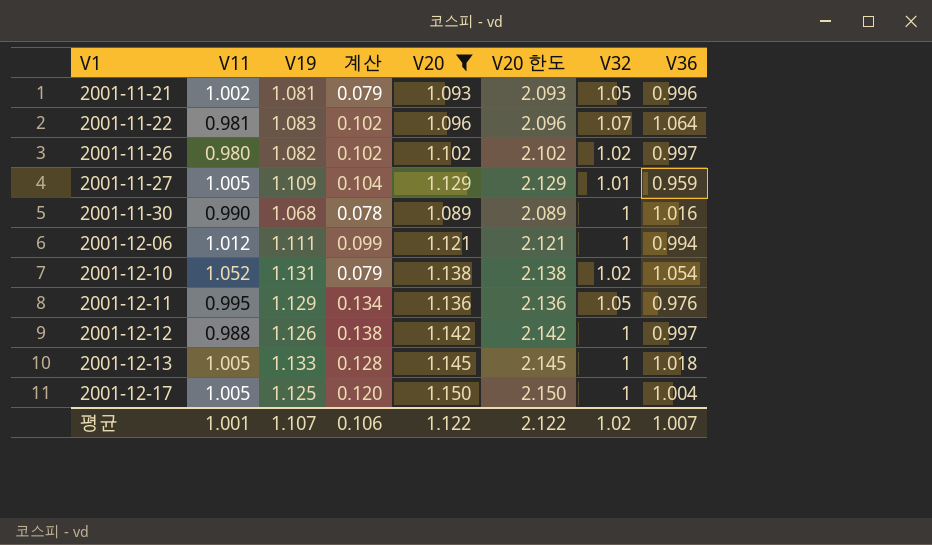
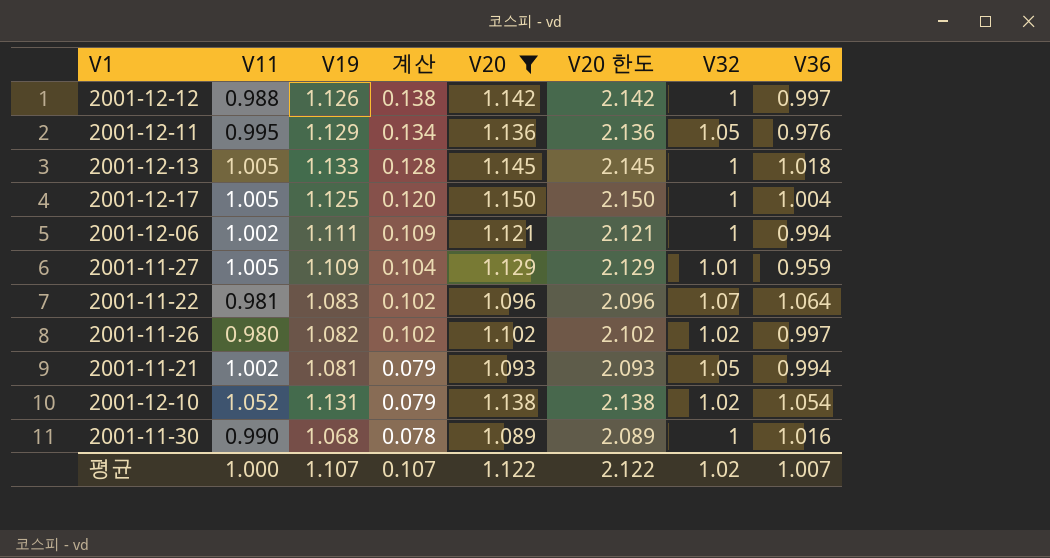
row order: V1 ascending -> 계산 descending
2001-12-06 | V11: 1.012 -> 1.002
2001-12-06 | 계산: 0.099 -> 0.109
2001-11-21 | V36: 0.996 -> 0.994
평균 | V11: 1.001 -> 1.000
평균 | 계산: 0.106 -> 0.107

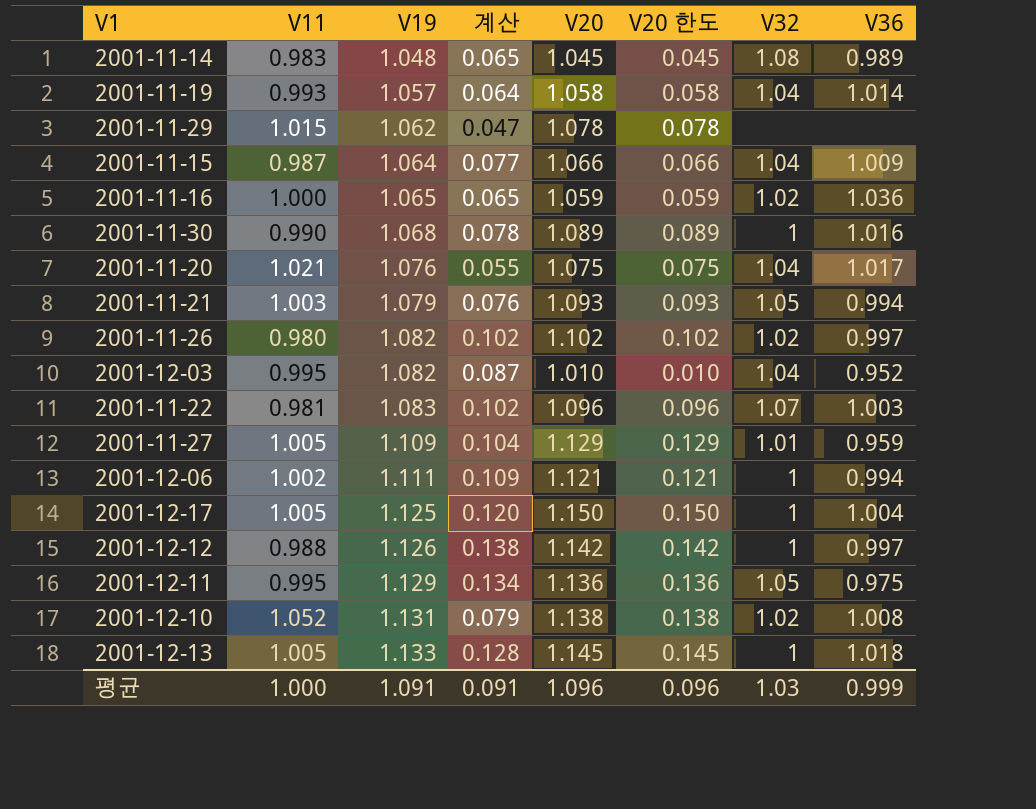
filter: V20 >= 1.089 -> none
row order: 계산 descending -> V19 ascending
column V20 한도 | formula: [V20] + 1 -> [V20] - 1
2001-11-21 | V11: 1.002 -> 1.003
2001-11-21 | V19: 1.081 -> 1.079
2001-11-21 | 계산: 0.079 -> 0.076
2001-11-22 | V36: 1.064 -> 1.003
2001-12-11 | V36: 0.976 -> 0.975
2001-12-10 | V36: 1.054 -> 1.008
평균 | V19: 1.107 -> 1.091
평균 | 계산: 0.107 -> 0.091
평균 | V20: 1.122 -> 1.096
평균 | V20 한도: 2.122 -> 0.096
평균 | V32: 1.02 -> 1.03
평균 | V36: 1.007 -> 0.999

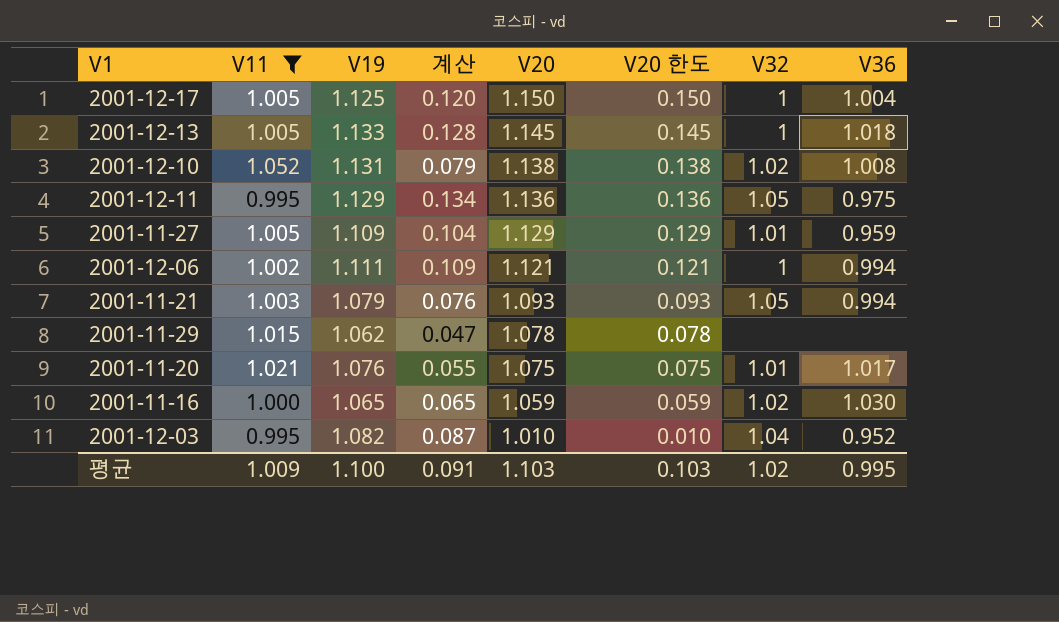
filter: none -> V11 >= 0.995
row order: V19 ascending -> V20 descending
2001-11-20 | V32: 1.04 -> 1.01
2001-11-16 | V36: 1.036 -> 1.030
평균 | V11: 1.000 -> 1.009
평균 | V19: 1.091 -> 1.100
평균 | V20: 1.096 -> 1.103
평균 | V20 한도: 0.096 -> 0.103
평균 | V32: 1.03 -> 1.02
평균 | V36: 0.999 -> 0.995

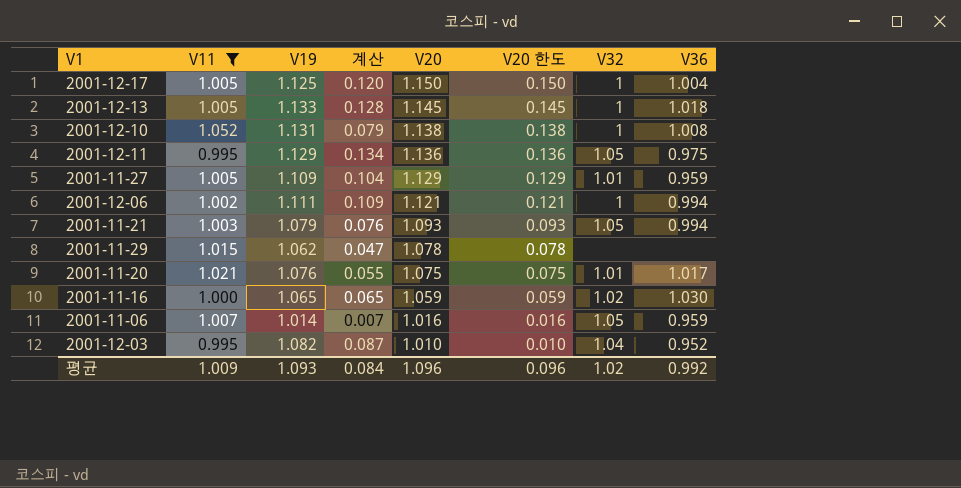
2001-12-10 | V32: 1.02 -> 1
row 2001-11-06: none -> 1.007 | 1.014 | 0.007 | 1.016 | 0.016 | 1.05 | 0.959
평균 | V19: 1.100 -> 1.093
평균 | 계산: 0.091 -> 0.084
평균 | V20: 1.103 -> 1.096
평균 | V20 한도: 0.103 -> 0.096
평균 | V36: 0.995 -> 0.992

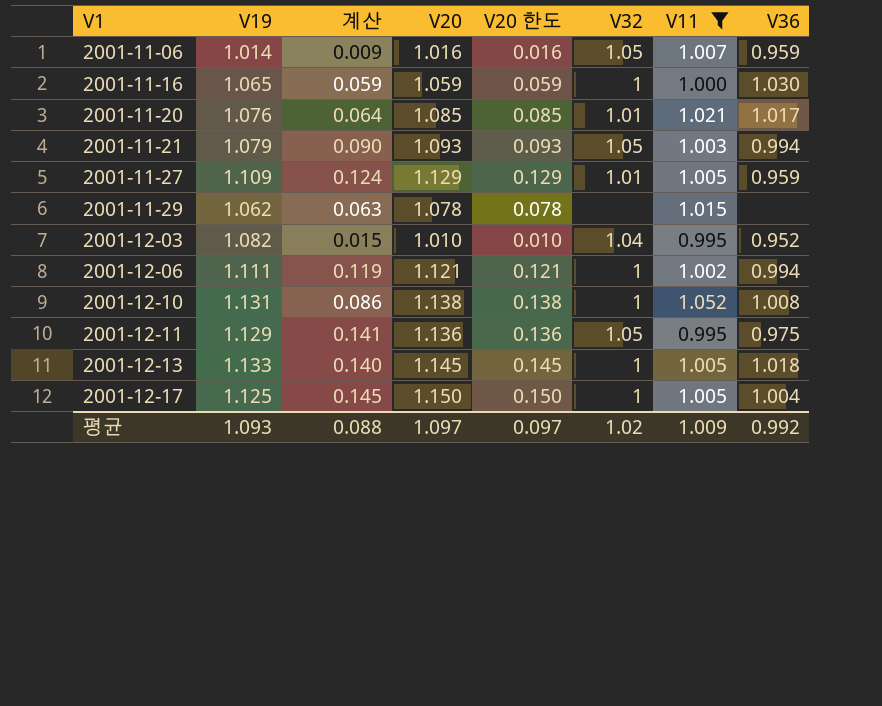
row order: V20 descending -> V1 ascending
column 계산 | formula: [V19] - [V11] -> [V20] - [V11]
column V11 | position: 2 -> 7
2001-11-16 | V32: 1.02 -> 1
2001-11-20 | V20: 1.075 -> 1.085
2001-11-20 | V20 한도: 0.075 -> 0.085
평균 | 계산: 0.084 -> 0.088
평균 | V20: 1.096 -> 1.097
평균 | V20 한도: 0.096 -> 0.097

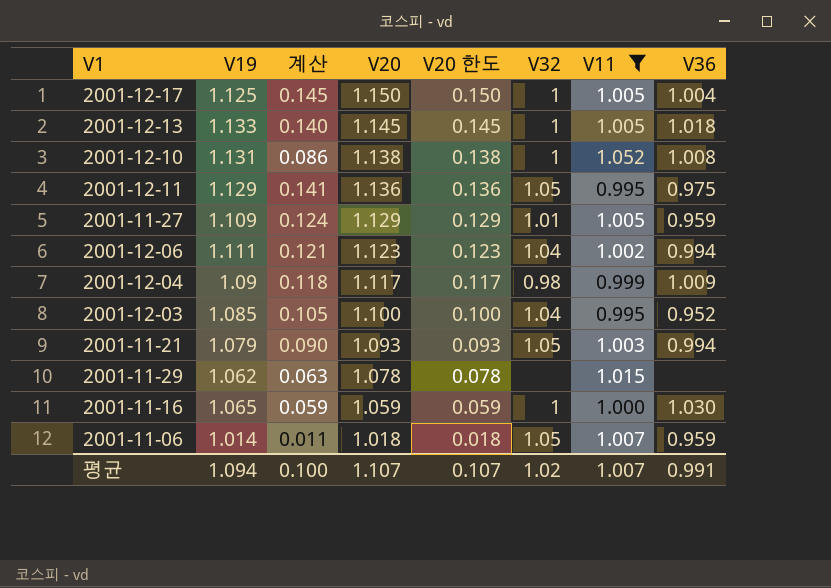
row order: V1 ascending -> V20 descending
row 2001-11-20: 1.076 | 0.064 | 1.085 | 0.085 | 1.01 | 1.021 | 1.017 -> none
2001-12-06 | 계산: 0.119 -> 0.121
2001-12-06 | V20: 1.121 -> 1.123
2001-12-06 | V20 한도: 0.121 -> 0.123
2001-12-06 | V32: 1 -> 1.04
row 2001-12-04: none -> 1.09 | 0.118 | 1.117 | 0.117 | 0.98 | 0.999 | 1.009
2001-12-03 | V19: 1.082 -> 1.085
2001-12-03 | 계산: 0.015 -> 0.105
2001-12-03 | V20: 1.010 -> 1.100
2001-12-03 | V20 한도: 0.010 -> 0.100
2001-11-06 | 계산: 0.009 -> 0.011
2001-11-06 | V20: 1.016 -> 1.018
2001-11-06 | V20 한도: 0.016 -> 0.018
평균 | V19: 1.093 -> 1.094
평균 | 계산: 0.088 -> 0.100
평균 | V20: 1.097 -> 1.107
평균 | V20 한도: 0.097 -> 0.107
평균 | V11: 1.009 -> 1.007
평균 | V36: 0.992 -> 0.991

